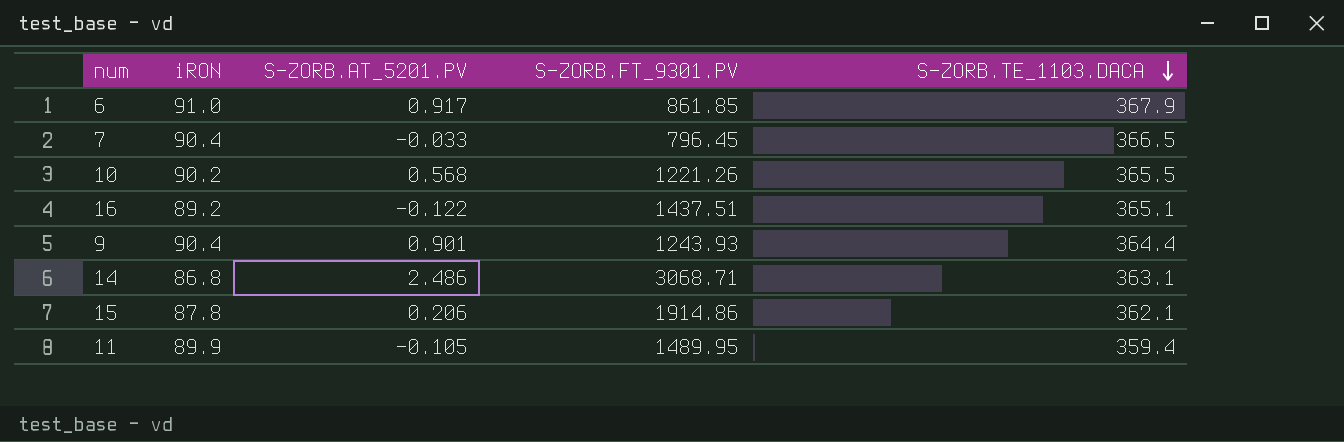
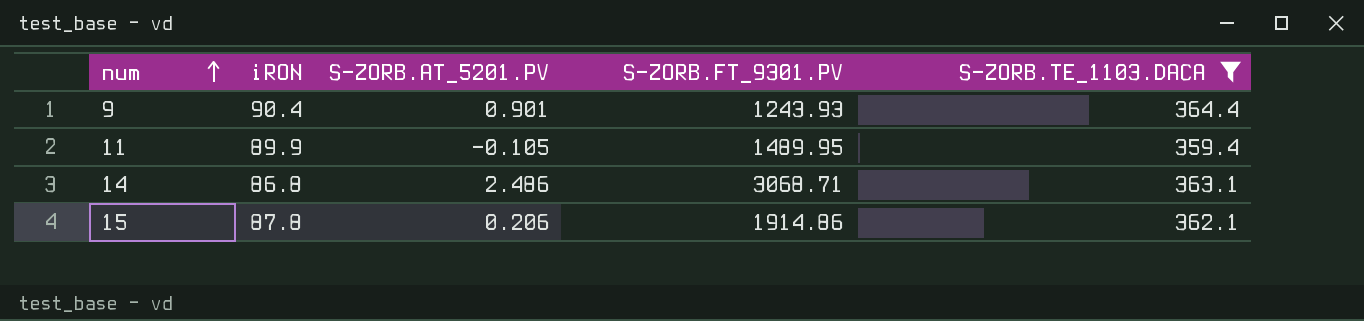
filter: none -> S-ZORB.TE_1103.DACA <= 364.4
row order: S-ZORB.TE_1103.DACA descending -> num ascending

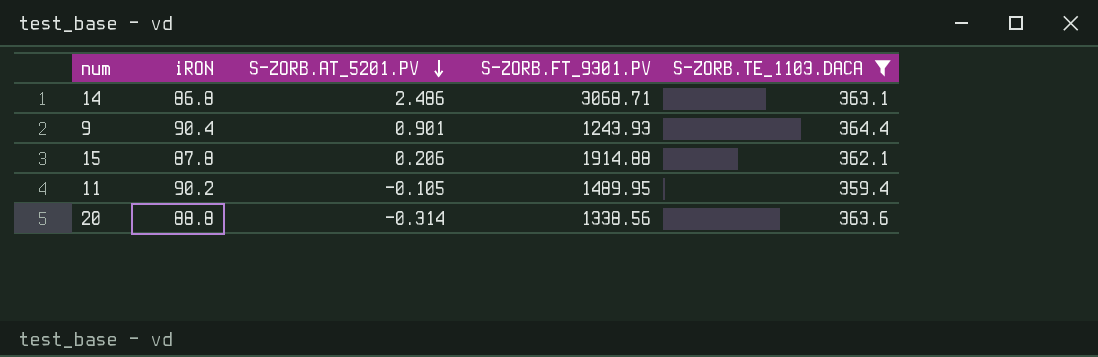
row order: num ascending -> S-ZORB.AT_5201.PV descending
15 | S-ZORB.FT_9301.PV: 1914.86 -> 1914.88
11 | iRON: 89.9 -> 90.2
row 20: none -> 88.8 | -0.314 | 1338.56 | 363.6

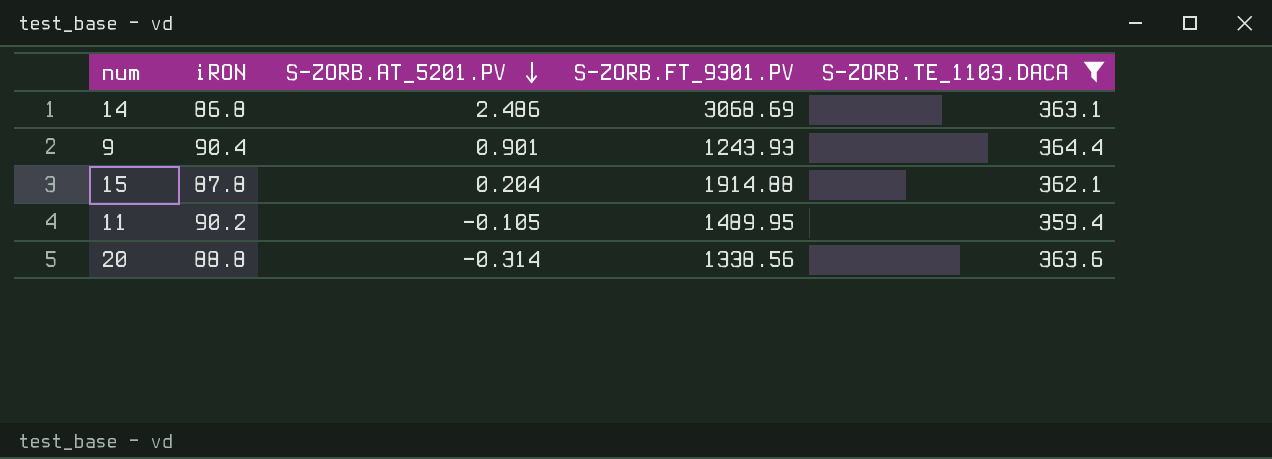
14 | S-ZORB.FT_9301.PV: 3068.71 -> 3068.69
15 | S-ZORB.AT_5201.PV: 0.206 -> 0.204

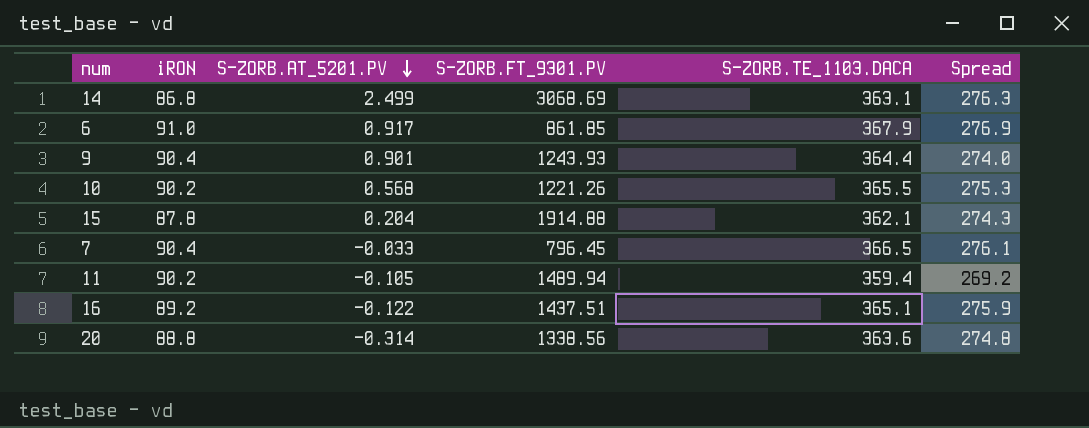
filter: S-ZORB.TE_1103.DACA <= 364.4 -> none
column Spread | formula: none -> [S-ZORB.TE_1103.DACA] - [iRON]
14 | S-ZORB.AT_5201.PV: 2.486 -> 2.499
11 | S-ZORB.FT_9301.PV: 1489.95 -> 1489.94

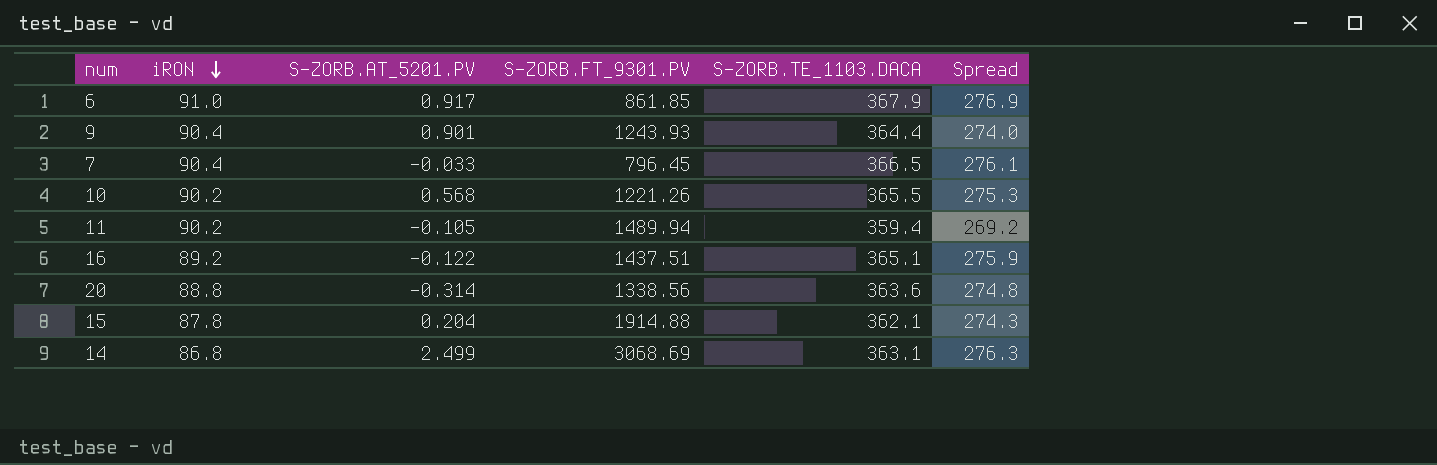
row order: S-ZORB.AT_5201.PV descending -> iRON descending

